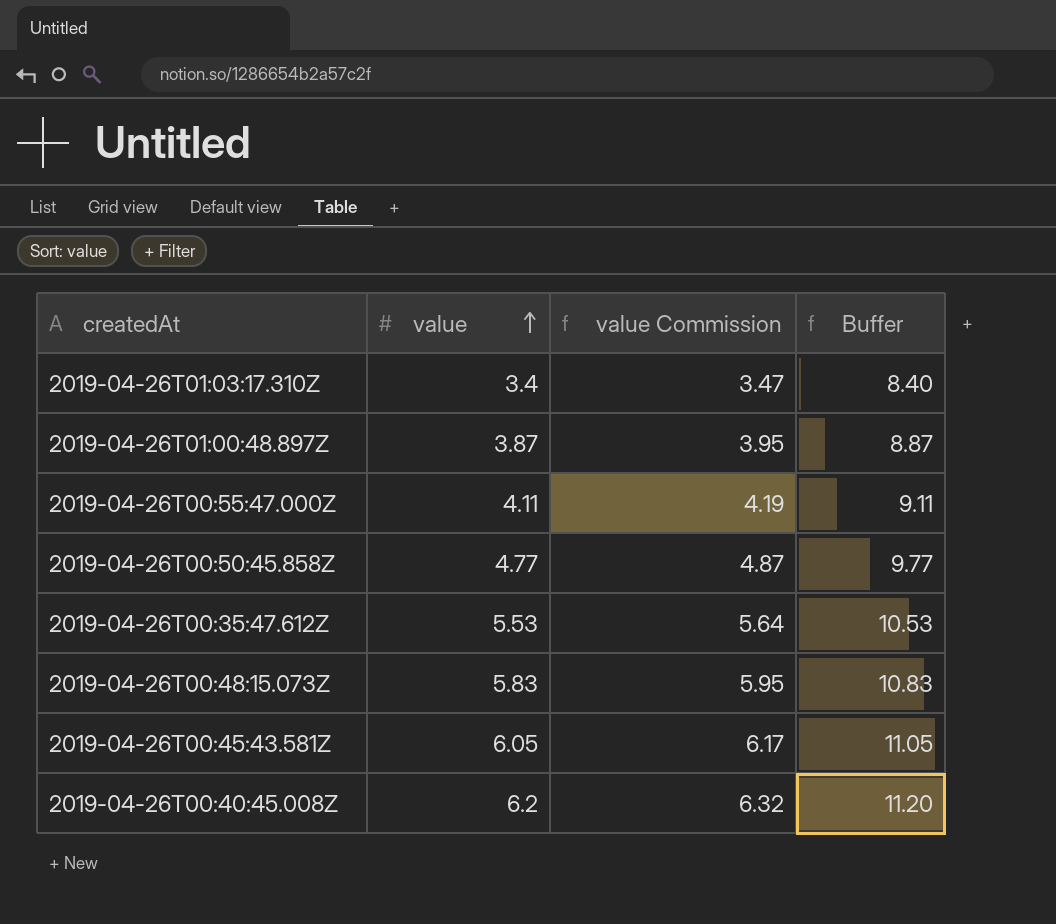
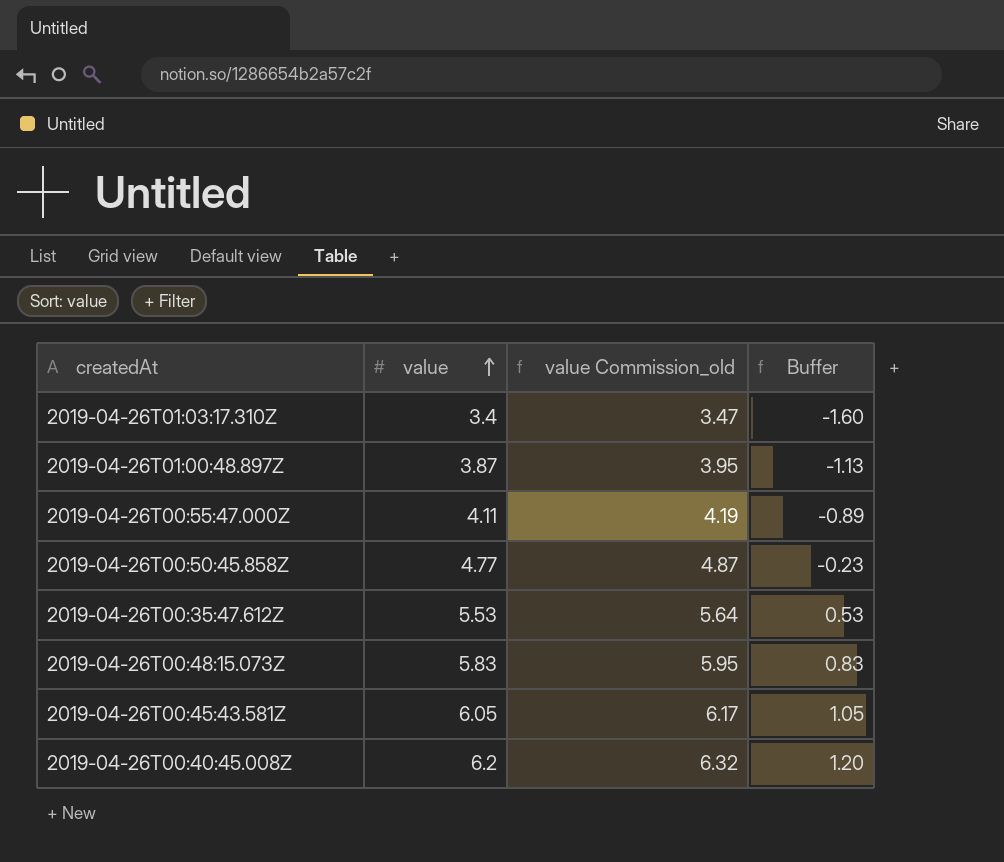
column name: value Commission -> value Commission_old
column Buffer | formula: [value] + 5 -> [value] - 5

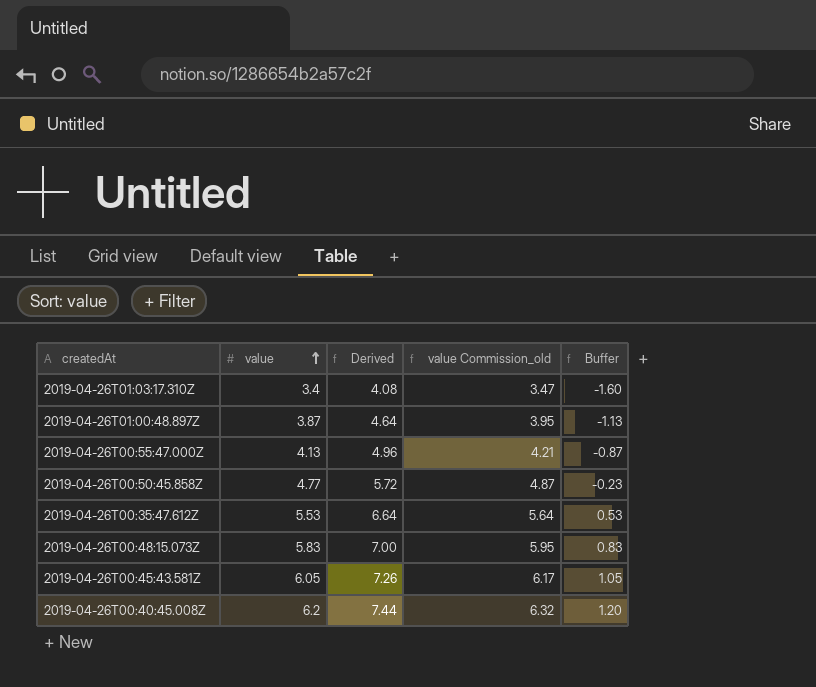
column Derived | formula: none -> [value] * 1.2
2019-04-26T00:55:47.000Z | value: 4.11 -> 4.13
2019-04-26T00:55:47.000Z | value Commission_old: 4.19 -> 4.21
2019-04-26T00:55:47.000Z | Buffer: -0.89 -> -0.87

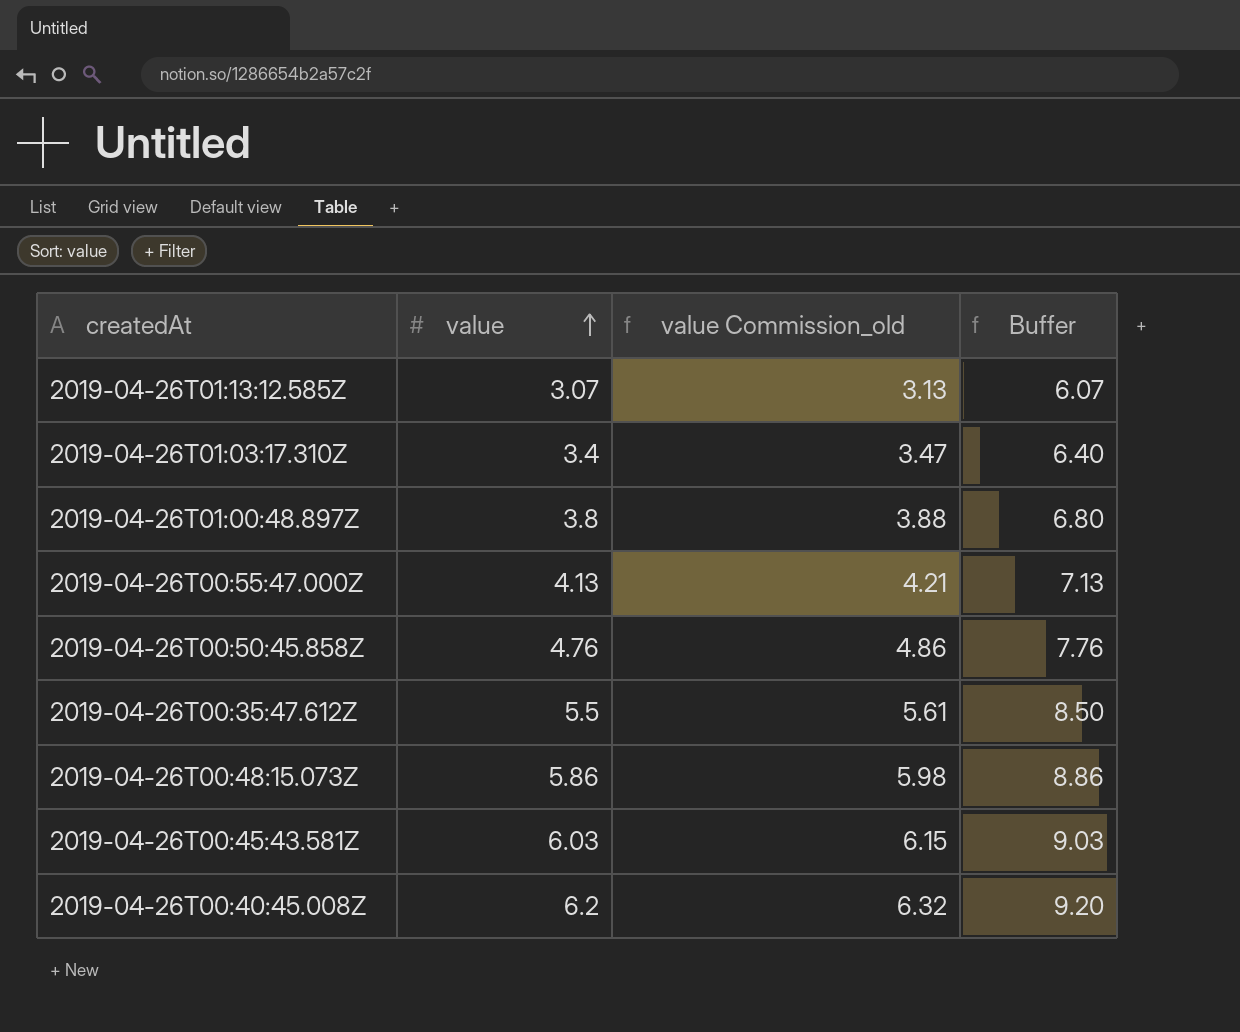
column Derived | formula: [value] * 1.2 -> none
column Buffer | formula: [value] - 5 -> [value] + 3
row 2019-04-26T01:13:12.585Z: none -> 3.07 | 3.13 | 6.07
2019-04-26T01:00:48.897Z | value: 3.87 -> 3.8
2019-04-26T01:00:48.897Z | value Commission_old: 3.95 -> 3.88
2019-04-26T00:50:45.858Z | value: 4.77 -> 4.76
2019-04-26T00:50:45.858Z | value Commission_old: 4.87 -> 4.86
2019-04-26T00:35:47.612Z | value: 5.53 -> 5.5
2019-04-26T00:35:47.612Z | value Commission_old: 5.64 -> 5.61
2019-04-26T00:48:15.073Z | value: 5.83 -> 5.86
2019-04-26T00:48:15.073Z | value Commission_old: 5.95 -> 5.98
2019-04-26T00:45:43.581Z | value: 6.05 -> 6.03
2019-04-26T00:45:43.581Z | value Commission_old: 6.17 -> 6.15

